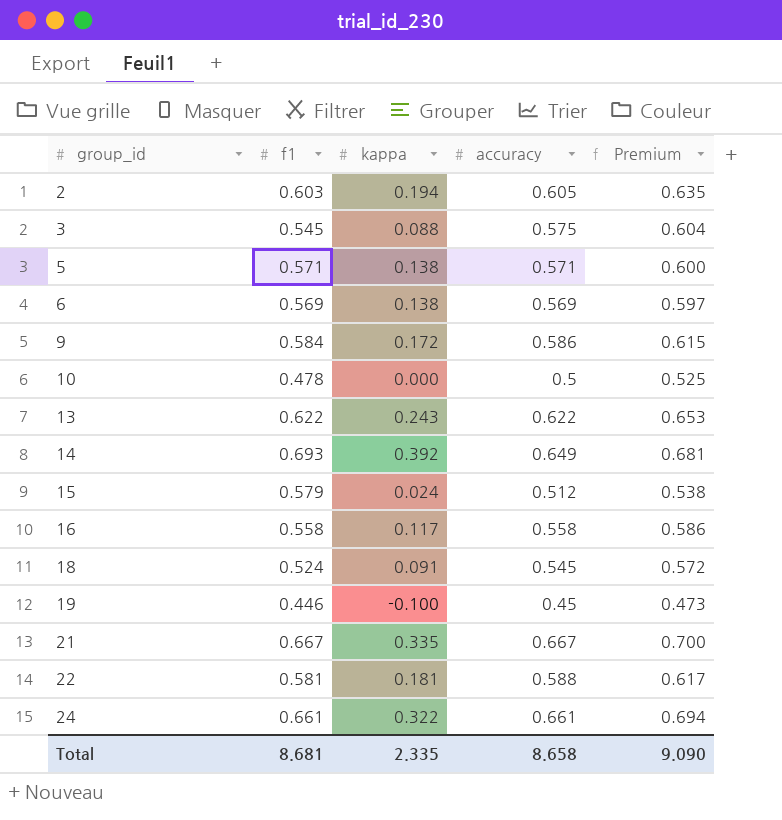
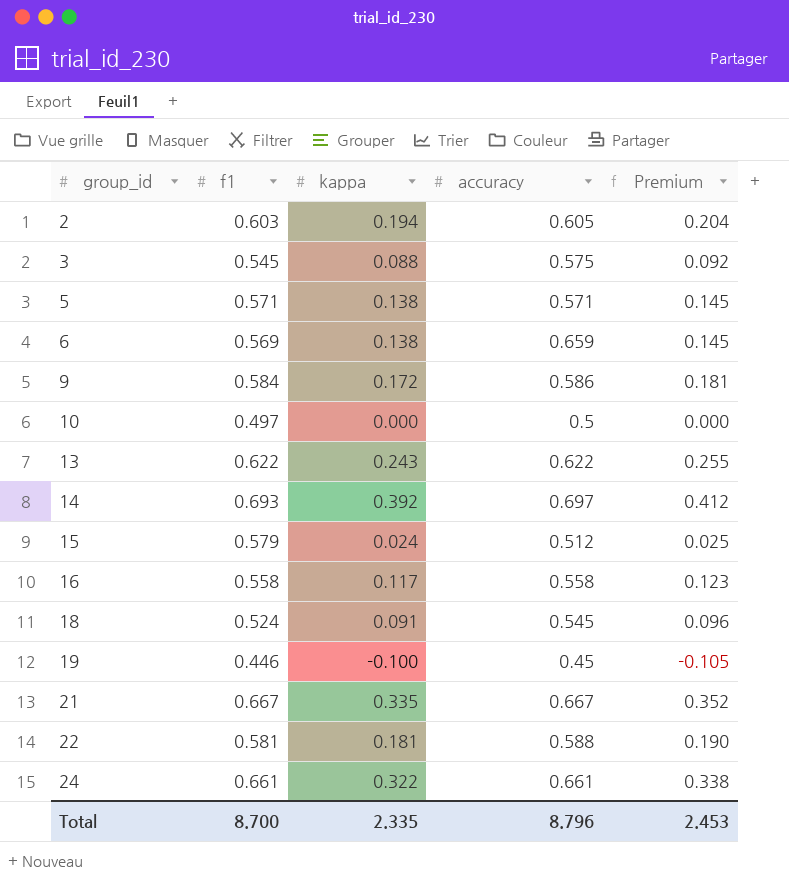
column Premium | formula: [accuracy] * 1.05 -> [kappa] * 1.05
6 | accuracy: 0.569 -> 0.659
10 | f1: 0.478 -> 0.497
14 | accuracy: 0.649 -> 0.697
Total | f1: 8.681 -> 8.700
Total | accuracy: 8.658 -> 8.796
Total | Premium: 9.090 -> 2.453

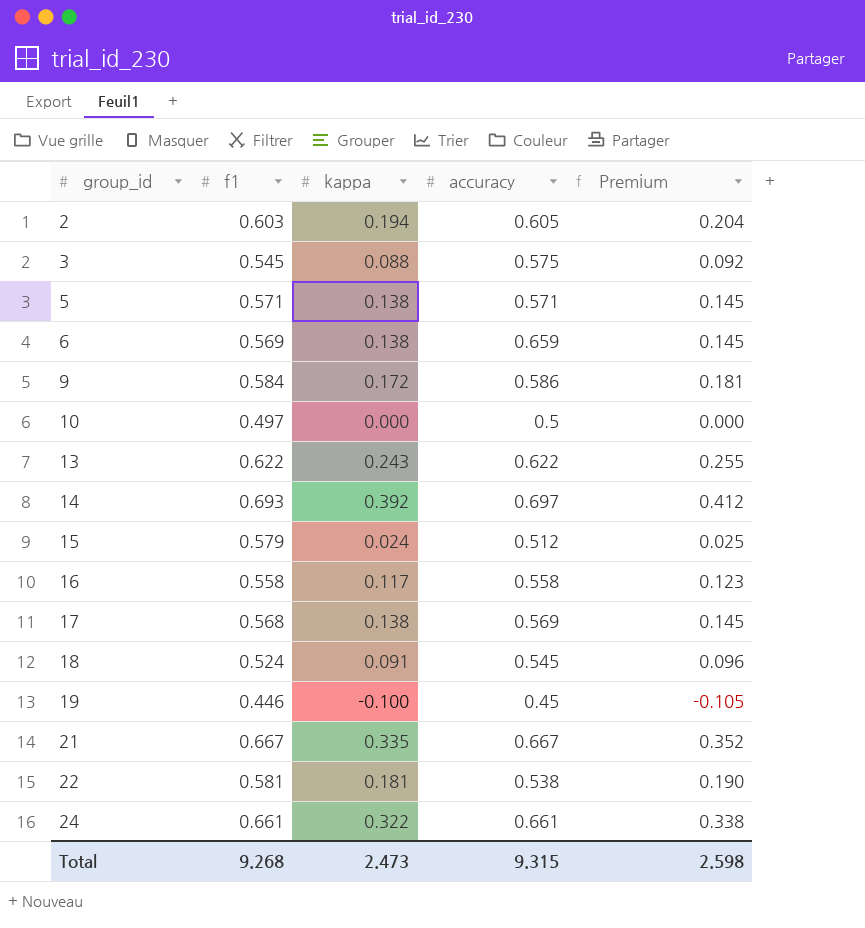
row 17: none -> 0.568 | 0.138 | 0.569 | 0.145
22 | accuracy: 0.588 -> 0.538
Total | f1: 8.700 -> 9.268
Total | kappa: 2.335 -> 2.473
Total | accuracy: 8.796 -> 9.315
Total | Premium: 2.453 -> 2.598

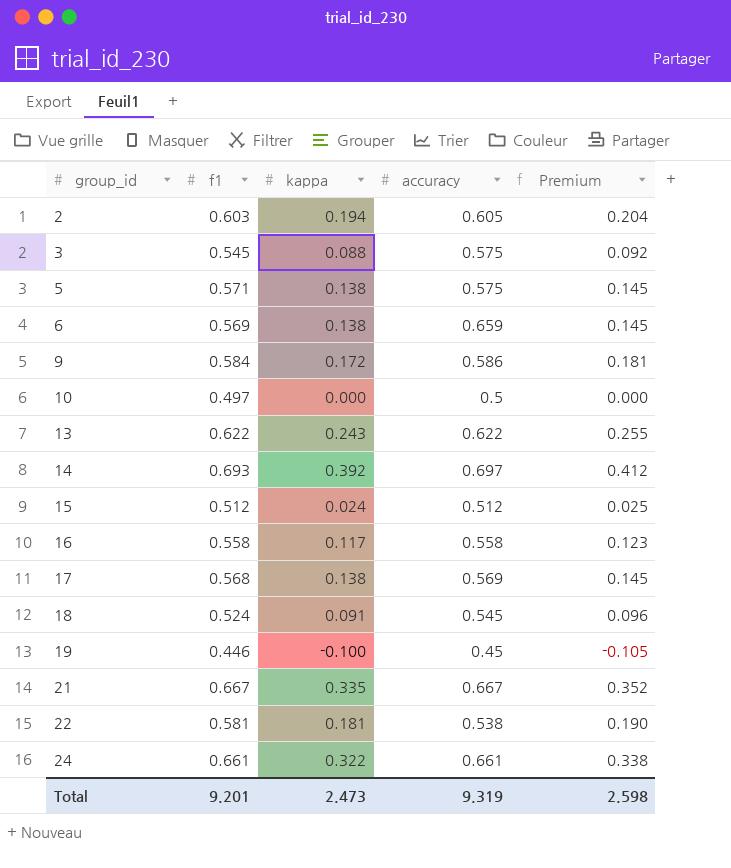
5 | accuracy: 0.571 -> 0.575
15 | f1: 0.579 -> 0.512
Total | f1: 9.268 -> 9.201
Total | accuracy: 9.315 -> 9.319

